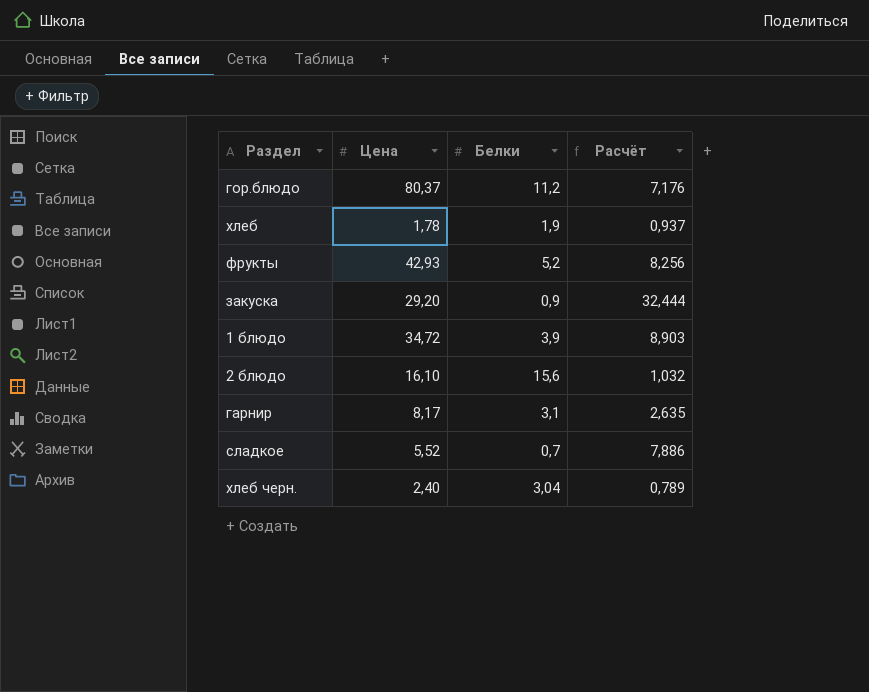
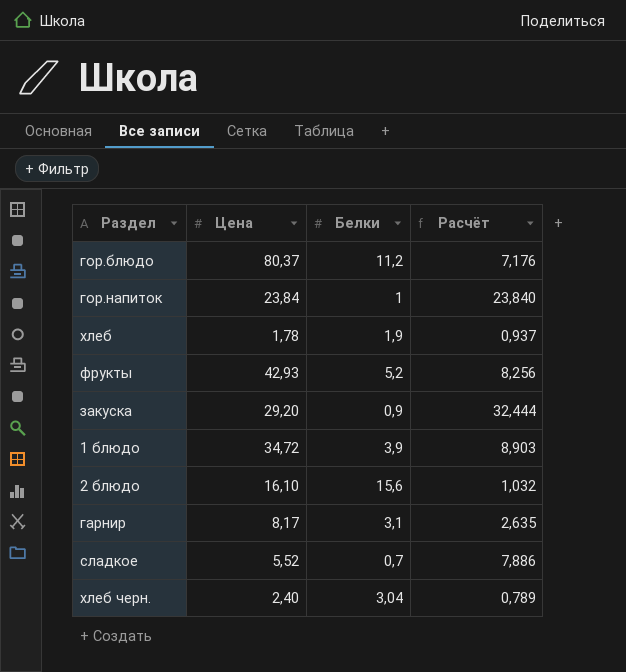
row гор.напиток: none -> 23,84 | 1 | 23,840

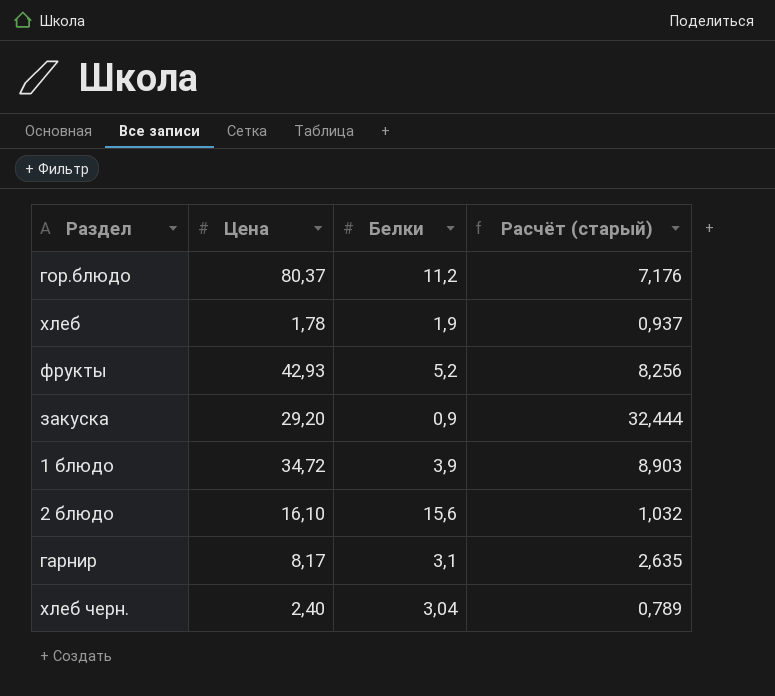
column name: Расчёт -> Расчёт (старый)
row гор.напиток: 23,84 | 1 | 23,840 -> none
row сладкое: 5,52 | 0,7 | 7,886 -> none

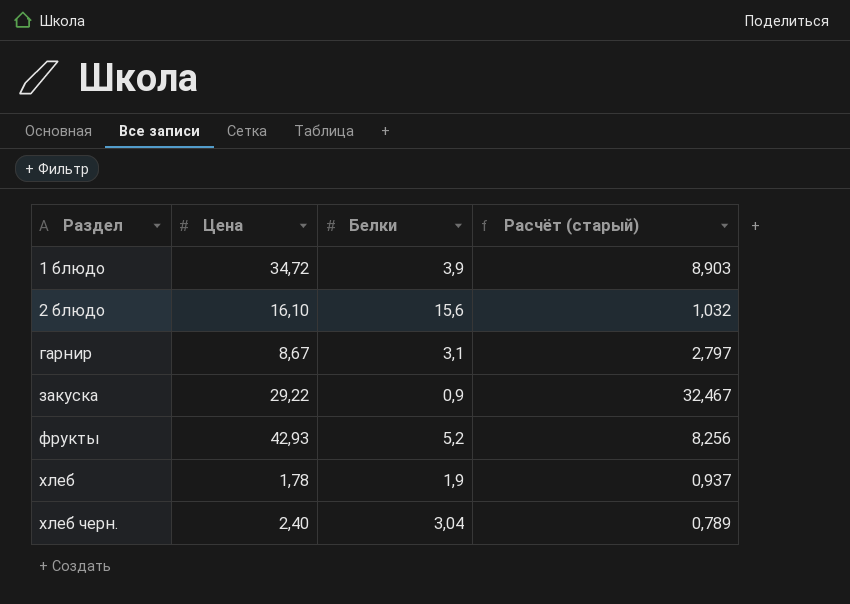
row order: none -> Раздел ascending
row гор.блюдо: 80,37 | 11,2 | 7,176 -> none
гарнир | Цена: 8,17 -> 8,67
гарнир | Расчёт (старый): 2,635 -> 2,797
закуска | Цена: 29,20 -> 29,22
закуска | Расчёт (старый): 32,444 -> 32,467

